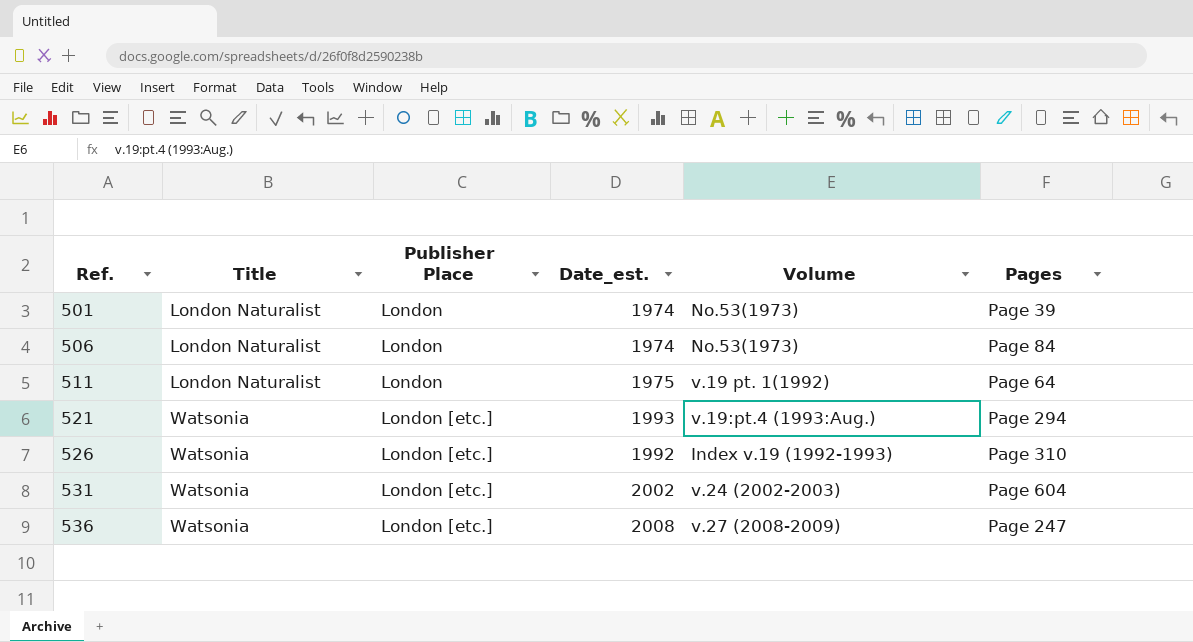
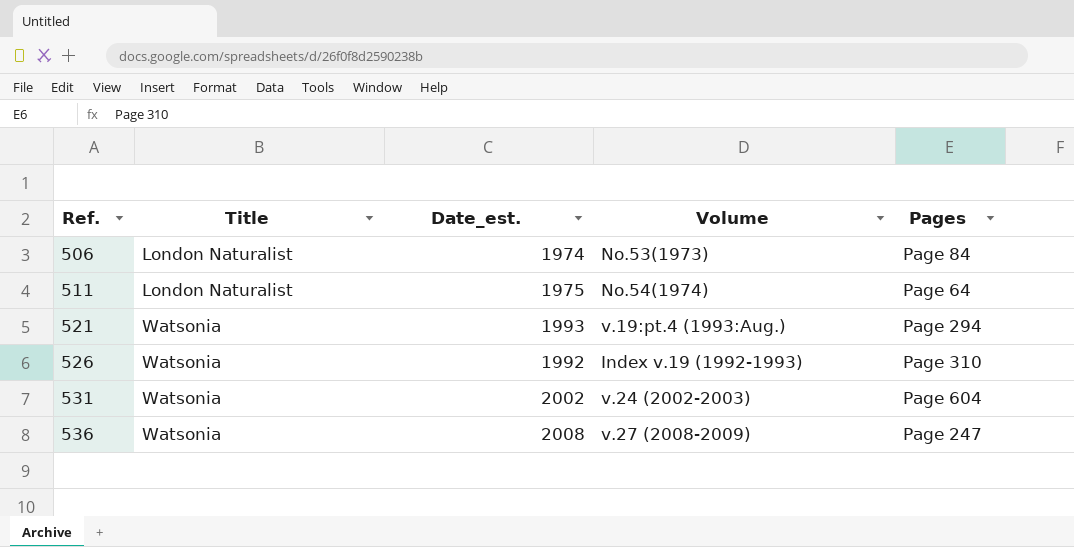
column Publisher Place | position: 3 -> none
row 501: London Naturalist | London | 1974 | No.53(1973) | Page 39 -> none
511 | Volume: v.19 pt. 1(1992) -> No.54(1974)

